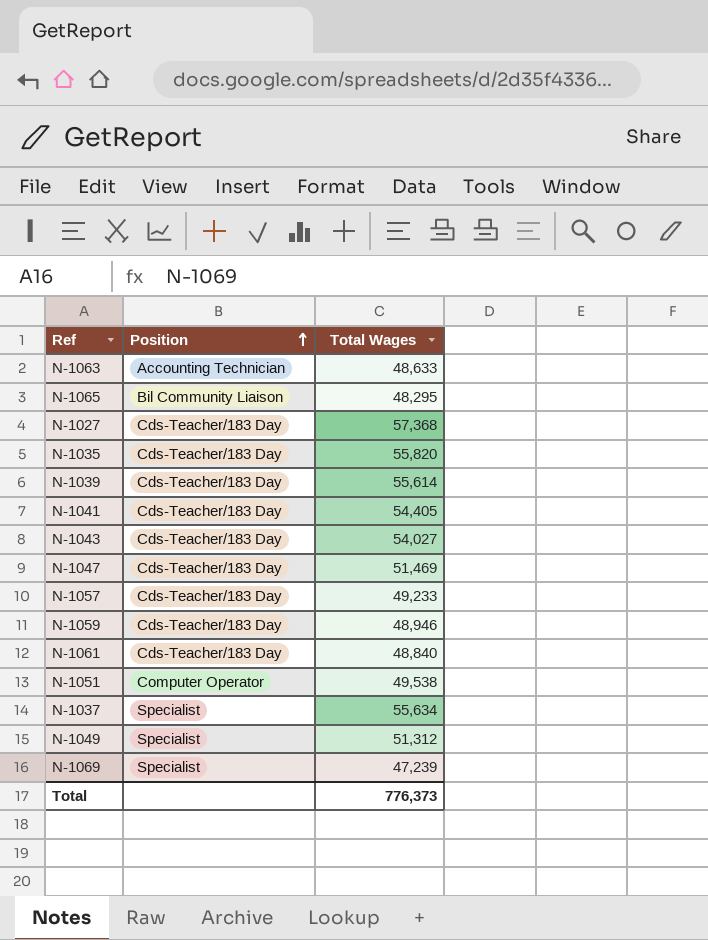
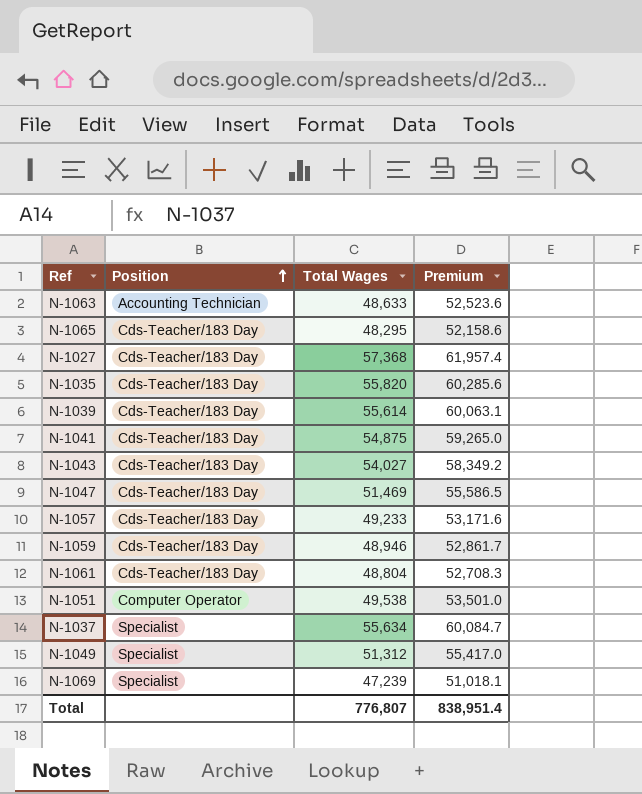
column Premium | formula: none -> [Total Wages] * 1.08
N-1065 | Position: Bil Community Liaison -> Cds-Teacher/183 Day
N-1041 | Total Wages: 54,405 -> 54,875
N-1061 | Total Wages: 48,840 -> 48,804
Total | Total Wages: 776,373 -> 776,807

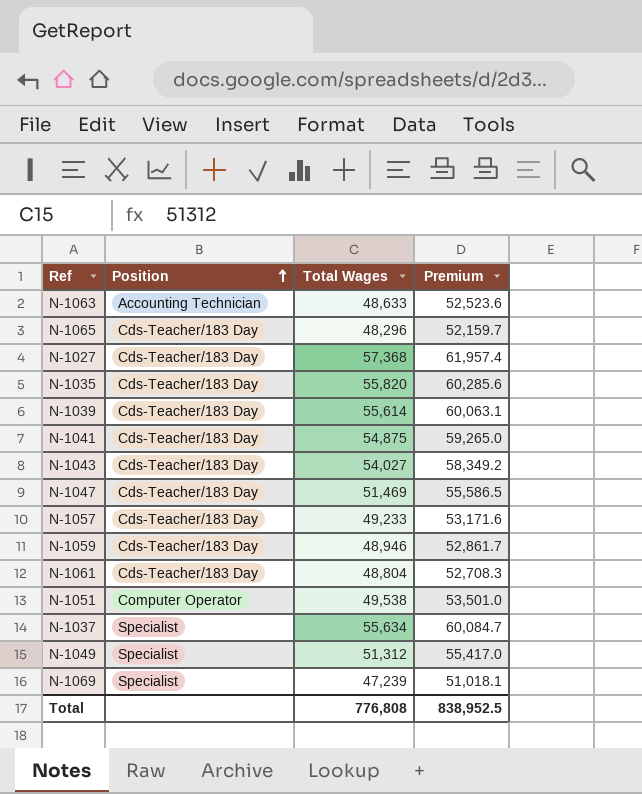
N-1065 | Total Wages: 48,295 -> 48,296
N-1065 | Premium: 52,158.6 -> 52,159.7
Total | Total Wages: 776,807 -> 776,808
Total | Premium: 838,951.4 -> 838,952.5

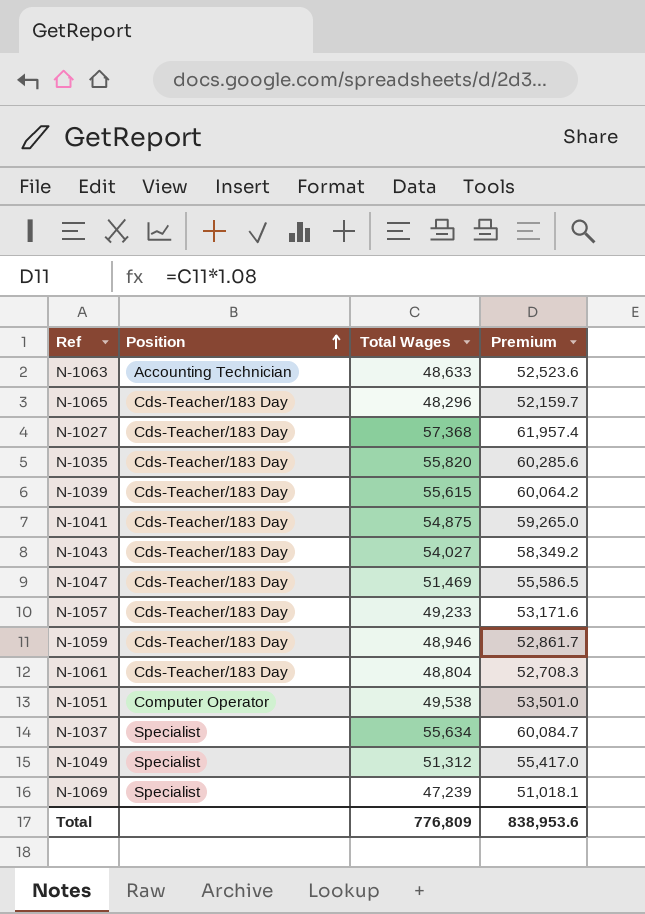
N-1039 | Total Wages: 55,614 -> 55,615
N-1039 | Premium: 60,063.1 -> 60,064.2
Total | Total Wages: 776,808 -> 776,809
Total | Premium: 838,952.5 -> 838,953.6

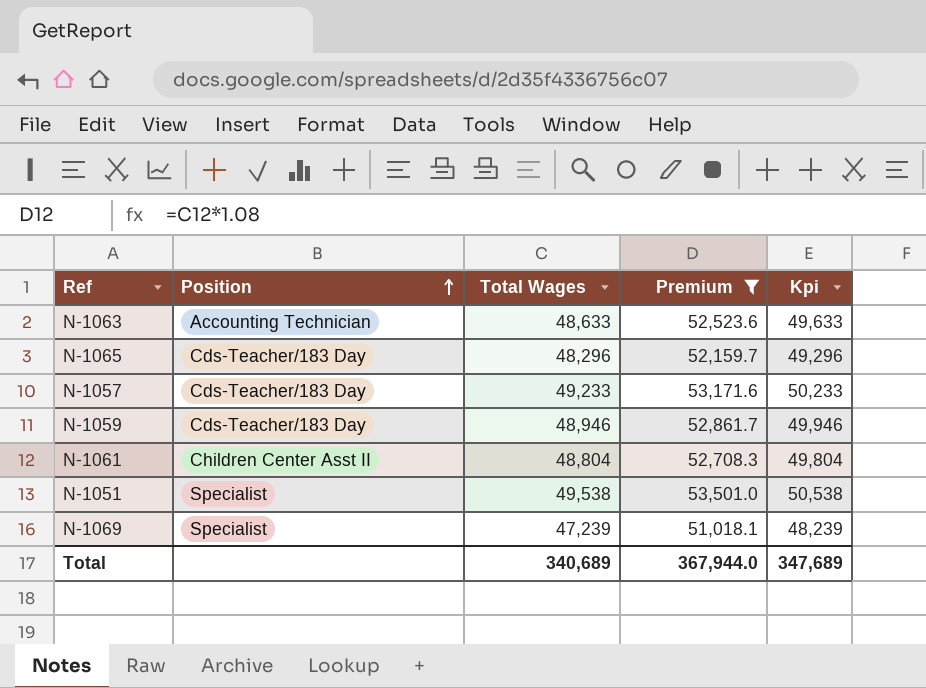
filter: none -> Premium <= 53,501.0
column Kpi | formula: none -> [Total Wages] + 1000
N-1061 | Position: Cds-Teacher/183 Day -> Children Center Asst II
N-1051 | Position: Computer Operator -> Specialist
Total | Total Wages: 776,809 -> 340,689
Total | Premium: 838,953.6 -> 367,944.0

